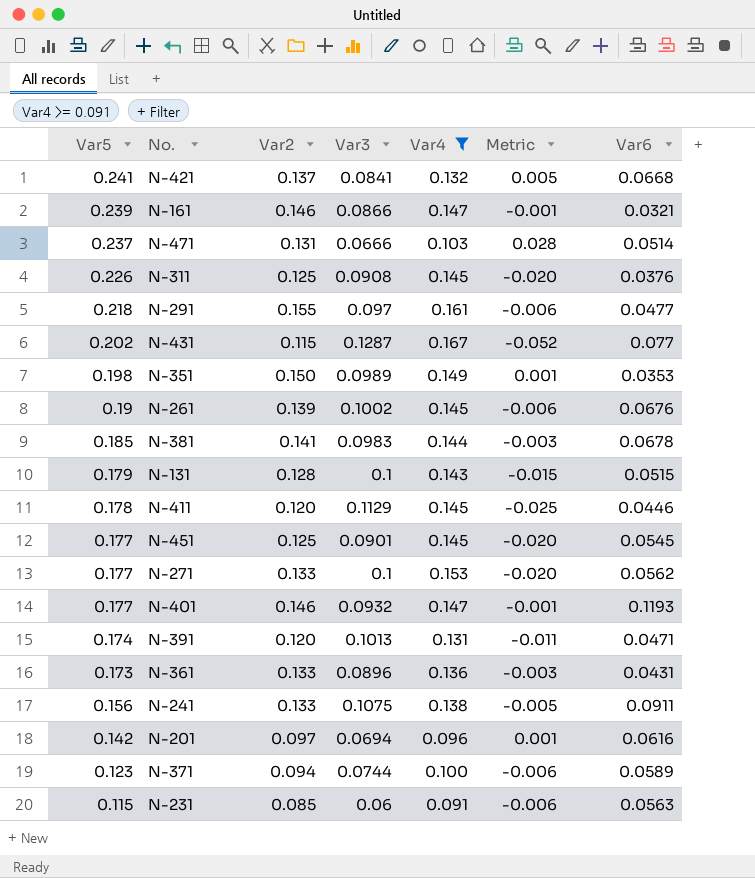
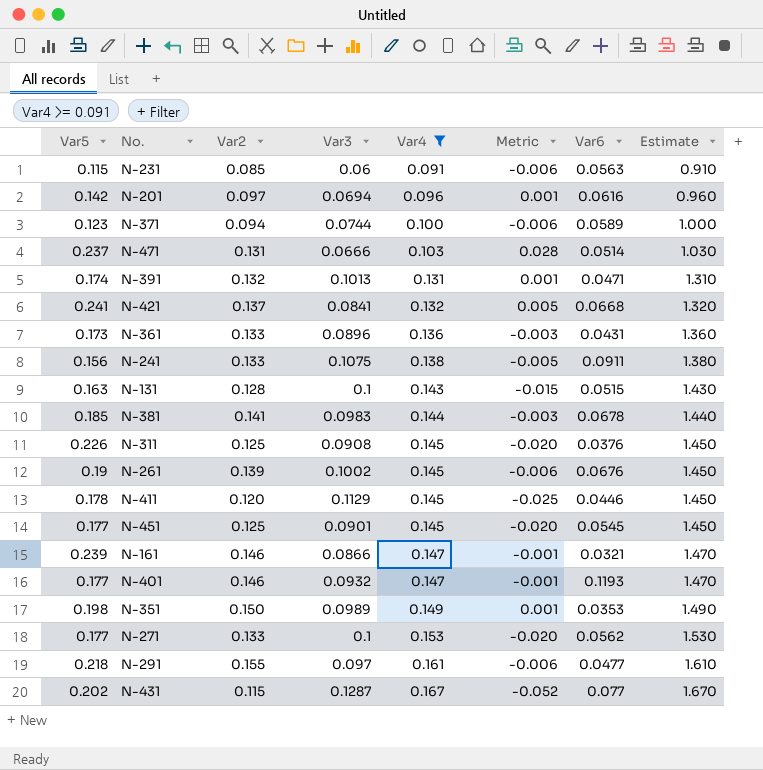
row order: Var5 descending -> Var4 ascending
column Estimate | formula: none -> [Var4] * 10
N-391 | Var2: 0.120 -> 0.132
N-391 | Metric: -0.011 -> 0.001
N-131 | Var5: 0.179 -> 0.163

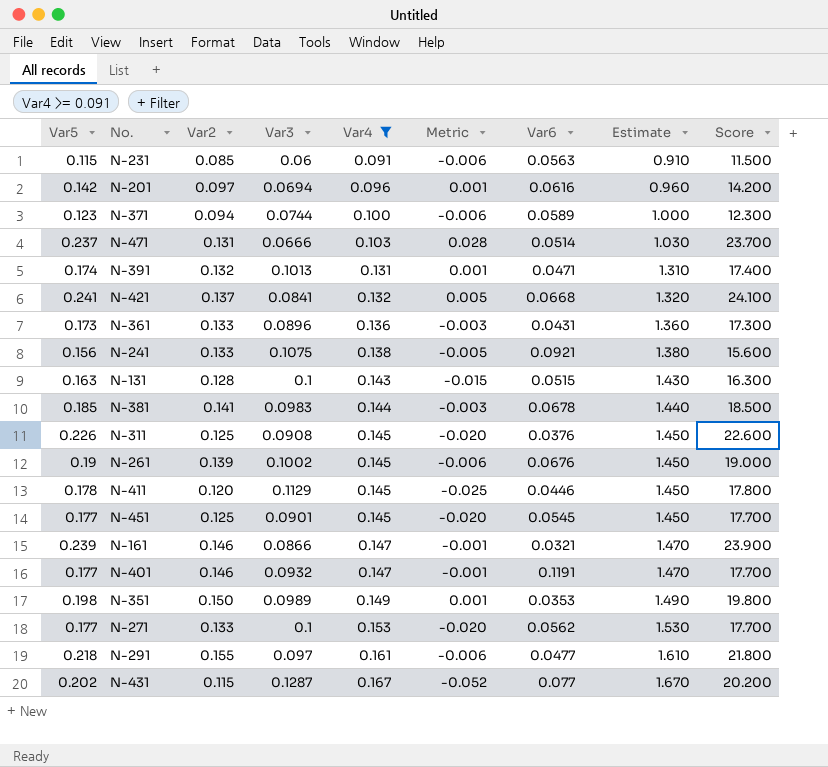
column Score | formula: none -> [Var5] * 100
N-241 | Var6: 0.0911 -> 0.0921
N-401 | Var6: 0.1193 -> 0.1191

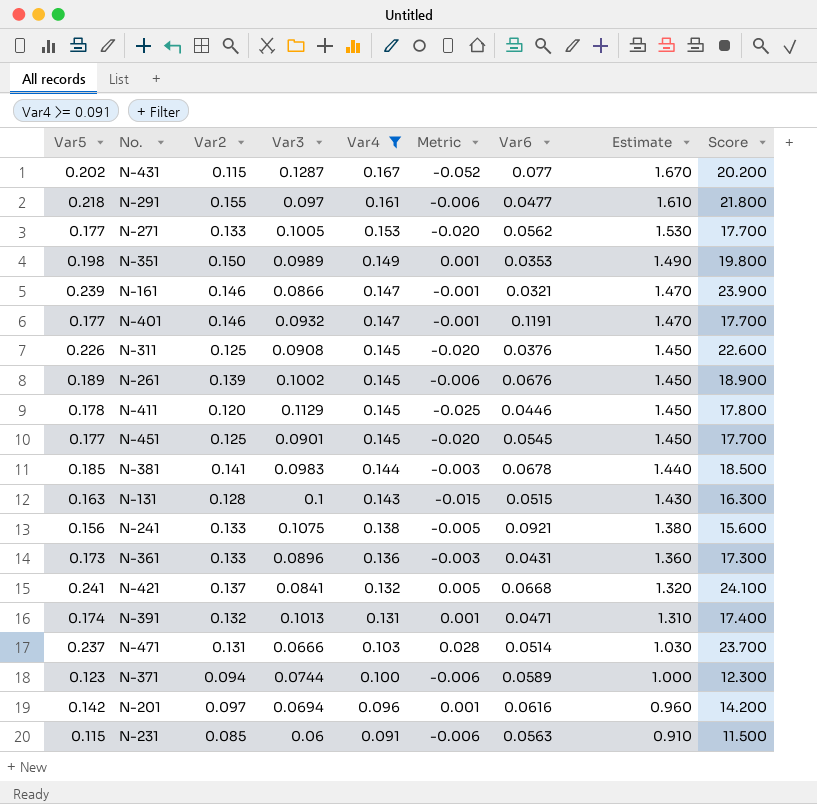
row order: Var4 ascending -> Var4 descending
N-271 | Var3: 0.1 -> 0.1005
N-261 | Var5: 0.19 -> 0.189
N-261 | Score: 19.000 -> 18.900

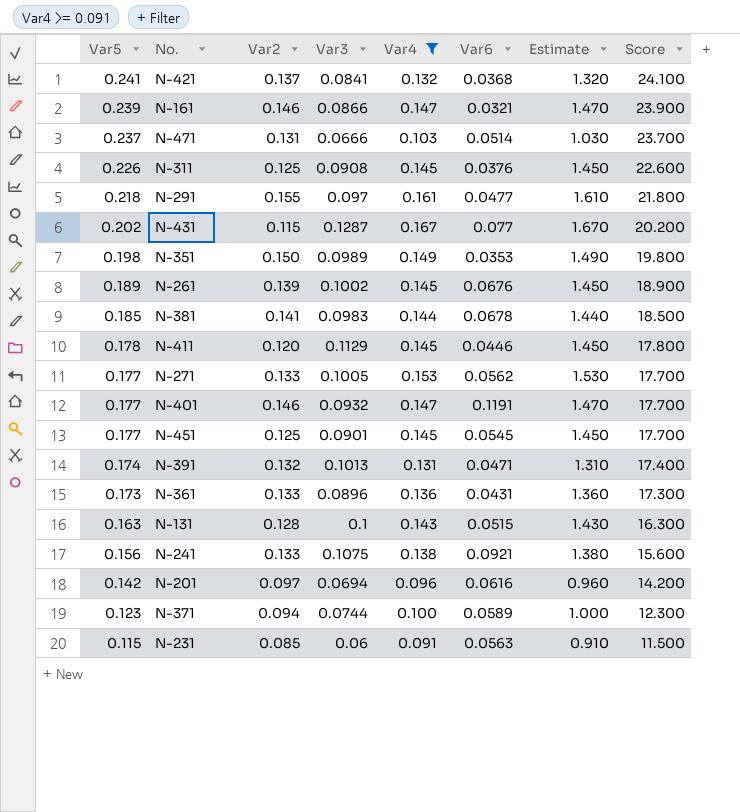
row order: Var4 descending -> Var5 descending
column Metric | formula: [Var2] - [Var4] -> none
N-421 | Var6: 0.0668 -> 0.0368

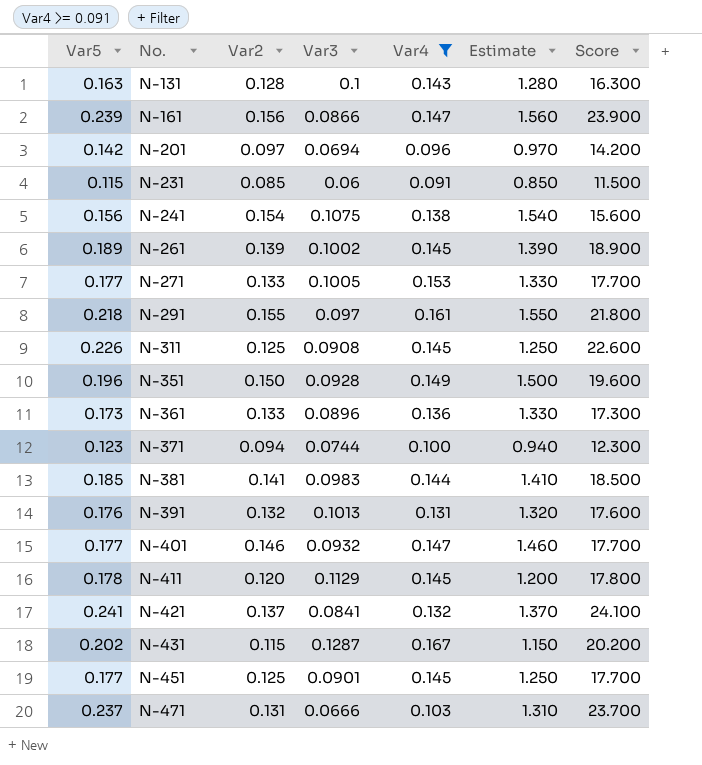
row order: Var5 descending -> No. ascending
column Var6 | position: 6 -> none
column Estimate | formula: [Var4] * 10 -> [Var2] * 10
N-161 | Var2: 0.146 -> 0.156
N-241 | Var2: 0.133 -> 0.154
N-351 | Var5: 0.198 -> 0.196
N-351 | Var3: 0.0989 -> 0.0928
N-351 | Score: 19.800 -> 19.600
N-391 | Var5: 0.174 -> 0.176
N-391 | Score: 17.400 -> 17.600

